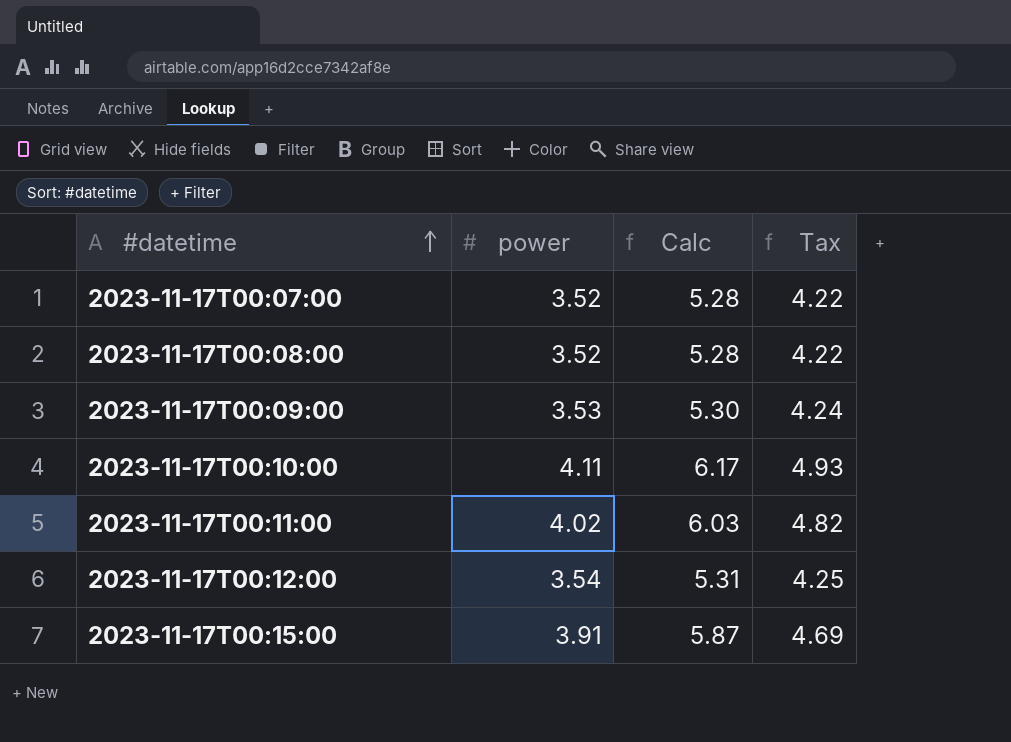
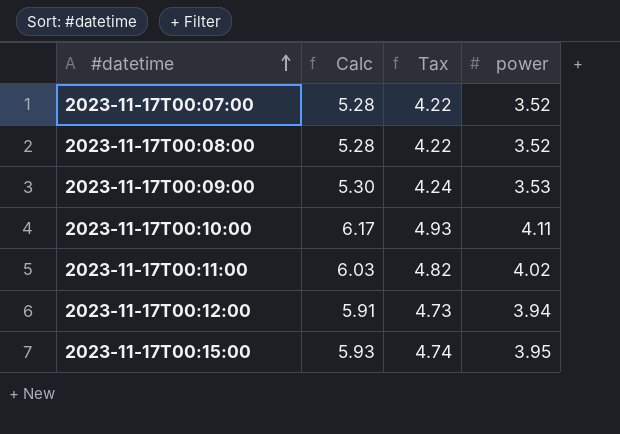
column power | position: 2 -> 4
2023-11-17T00:12:00 | Calc: 5.31 -> 5.91
2023-11-17T00:12:00 | Tax: 4.25 -> 4.73
2023-11-17T00:12:00 | power: 3.54 -> 3.94
2023-11-17T00:15:00 | Calc: 5.87 -> 5.93
2023-11-17T00:15:00 | Tax: 4.69 -> 4.74
2023-11-17T00:15:00 | power: 3.91 -> 3.95

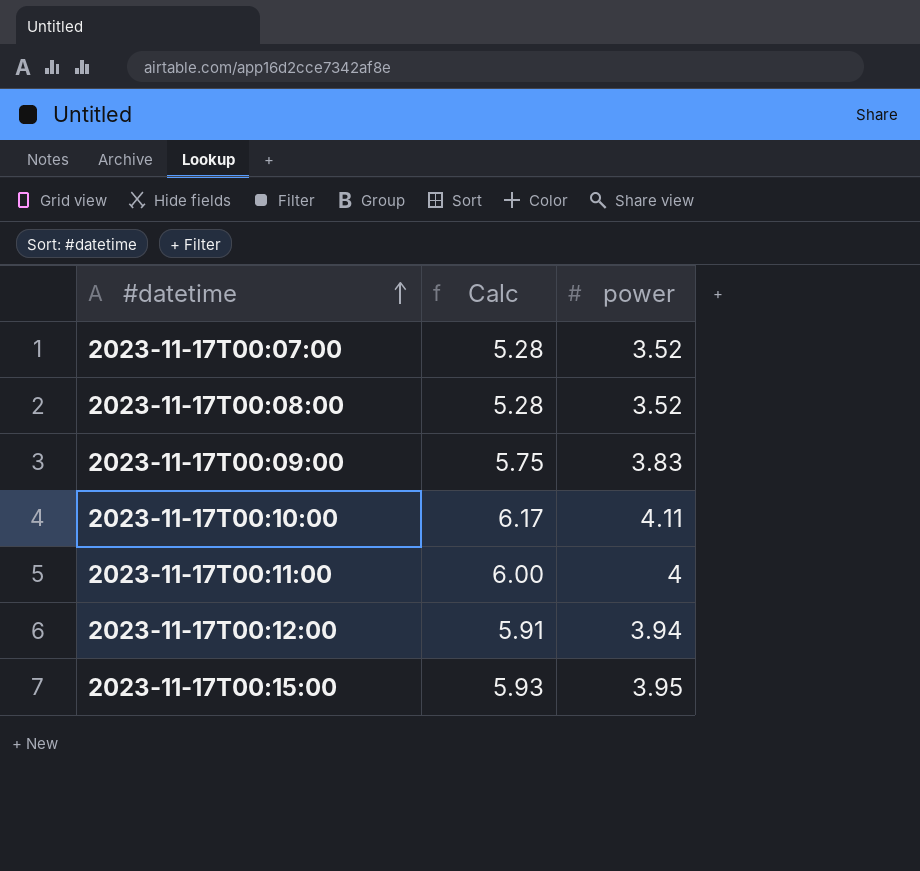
column Tax | formula: [power] * 1.2 -> none
2023-11-17T00:09:00 | Calc: 5.30 -> 5.75
2023-11-17T00:09:00 | power: 3.53 -> 3.83
2023-11-17T00:11:00 | Calc: 6.03 -> 6.00
2023-11-17T00:11:00 | power: 4.02 -> 4

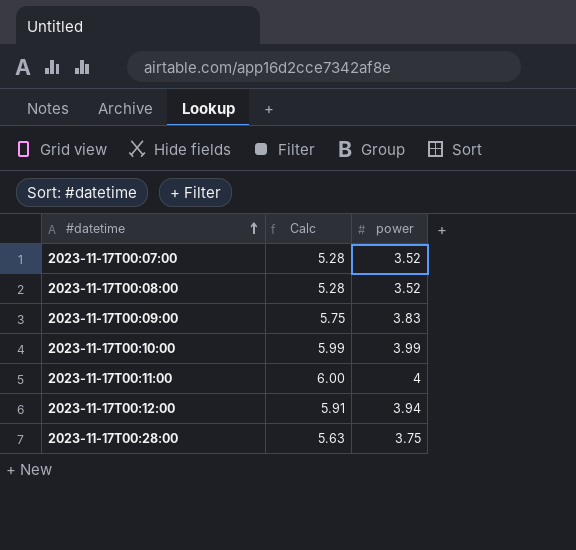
row 2023-11-17T00:15:00: 5.93 | 3.95 -> none
2023-11-17T00:10:00 | Calc: 6.17 -> 5.99
2023-11-17T00:10:00 | power: 4.11 -> 3.99
row 2023-11-17T00:28:00: none -> 5.63 | 3.75

